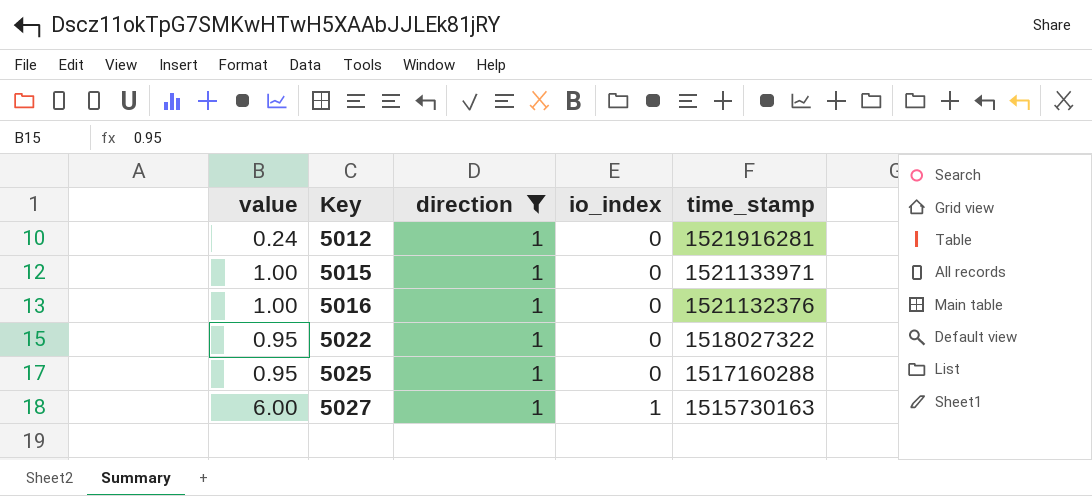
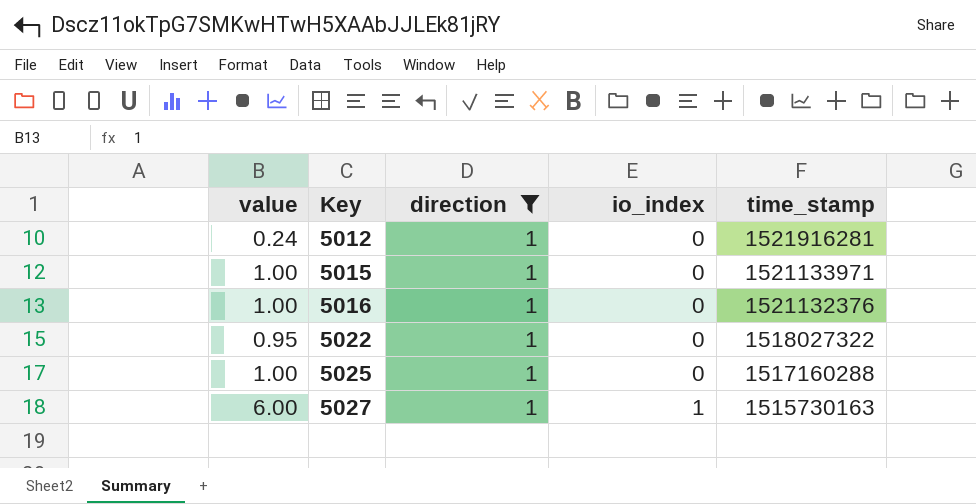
5025 | value: 0.95 -> 1.00

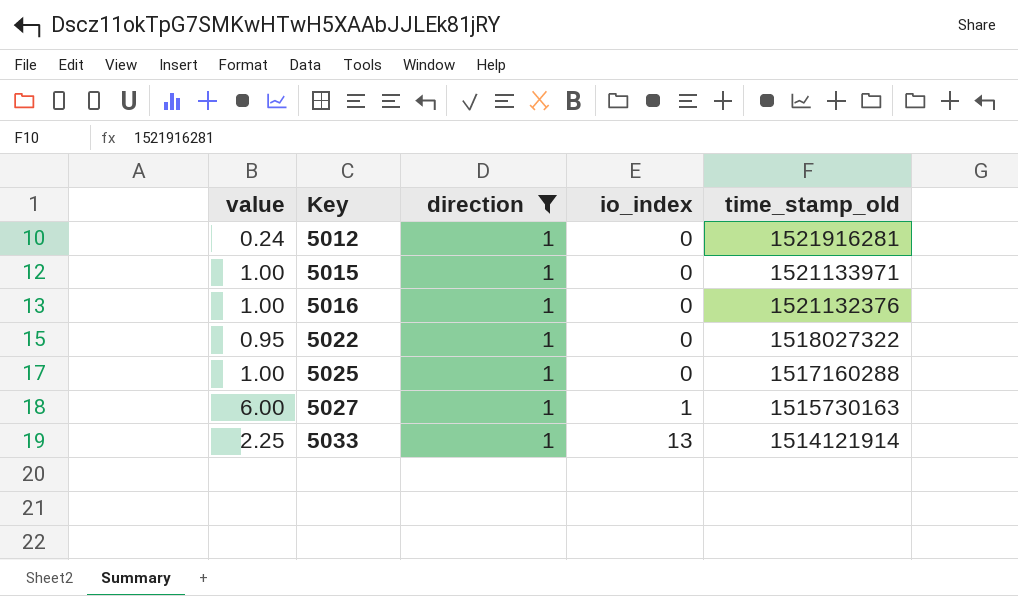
column name: time_stamp -> time_stamp_old
row 5033: none -> 2.25 | 1 | 13 | 1514121914

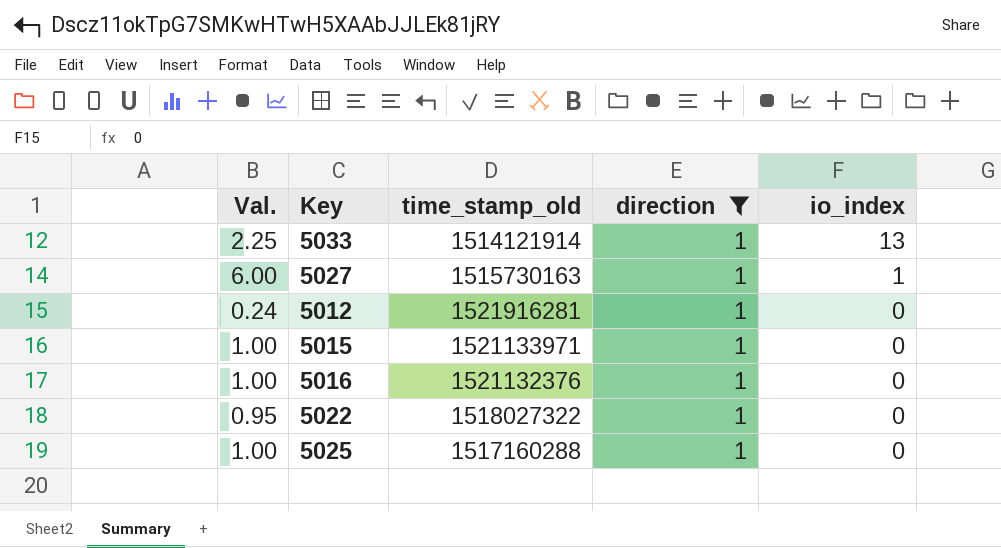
row order: Key ascending -> io_index descending
column name: value -> Val.
column time_stamp_old | position: 5 -> 3

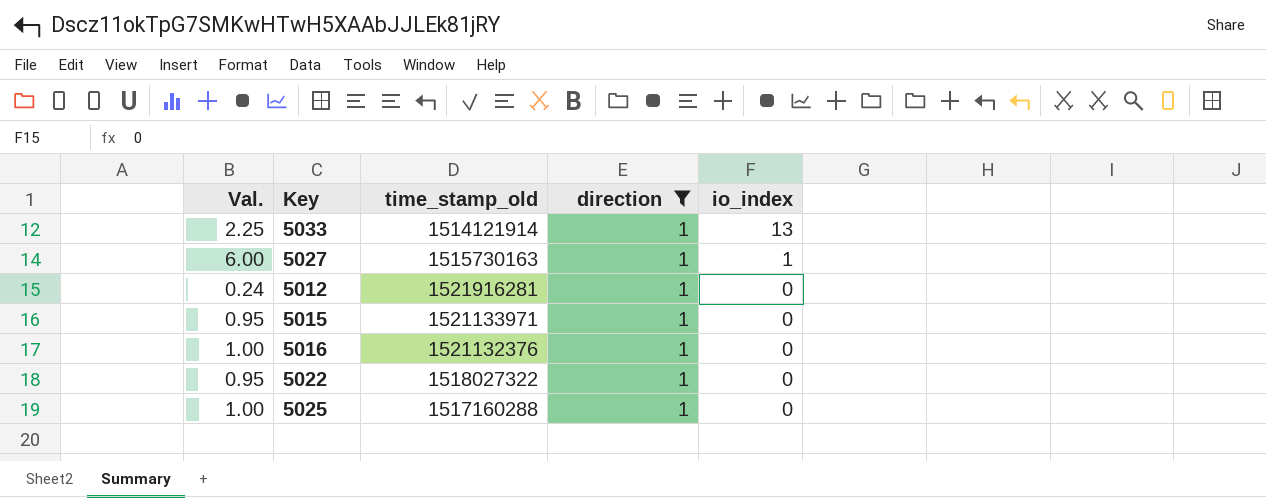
5015 | Val.: 1.00 -> 0.95

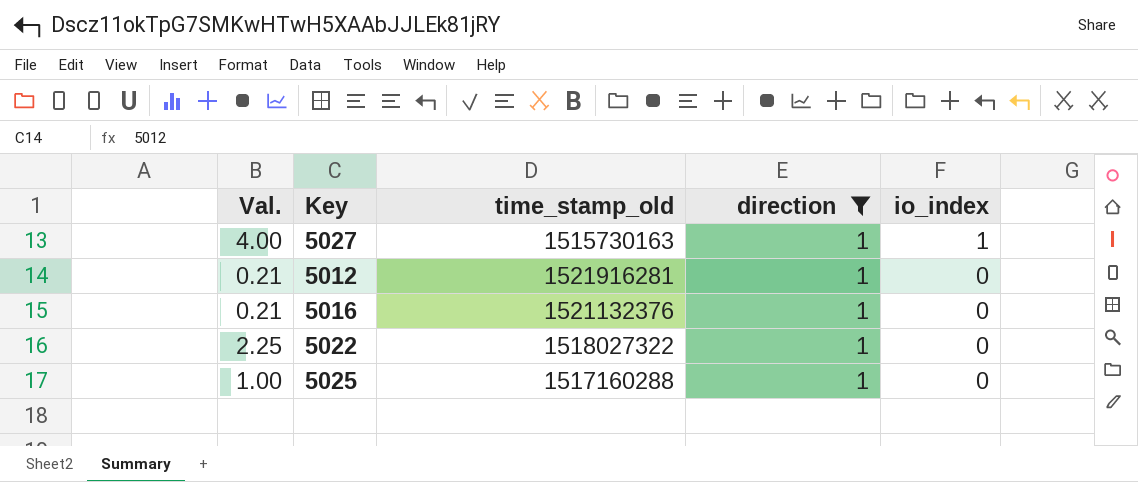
row 5033: 2.25 | 1514121914 | 1 | 13 -> none
row 5015: 0.95 | 1521133971 | 1 | 0 -> none
5027 | Val.: 6.00 -> 4.00
5012 | Val.: 0.24 -> 0.21
5016 | Val.: 1.00 -> 0.21
5022 | Val.: 0.95 -> 2.25

